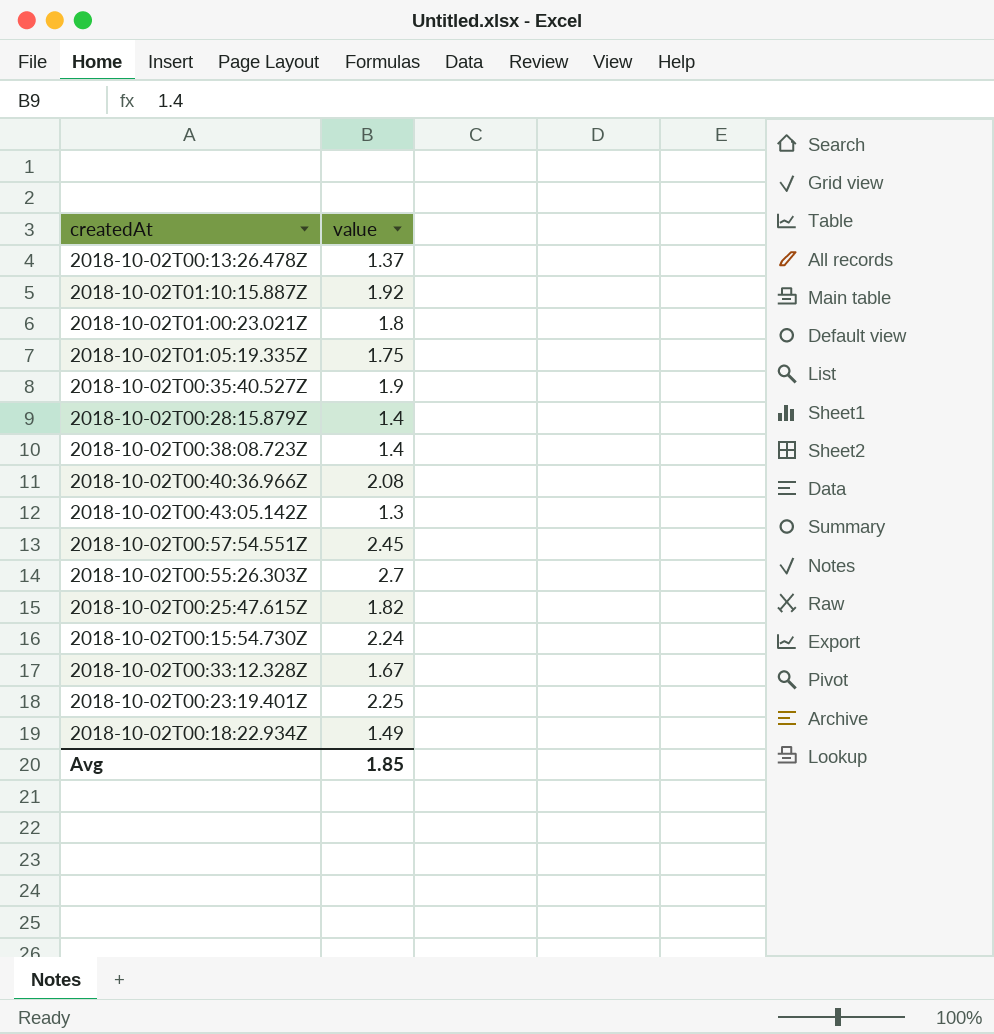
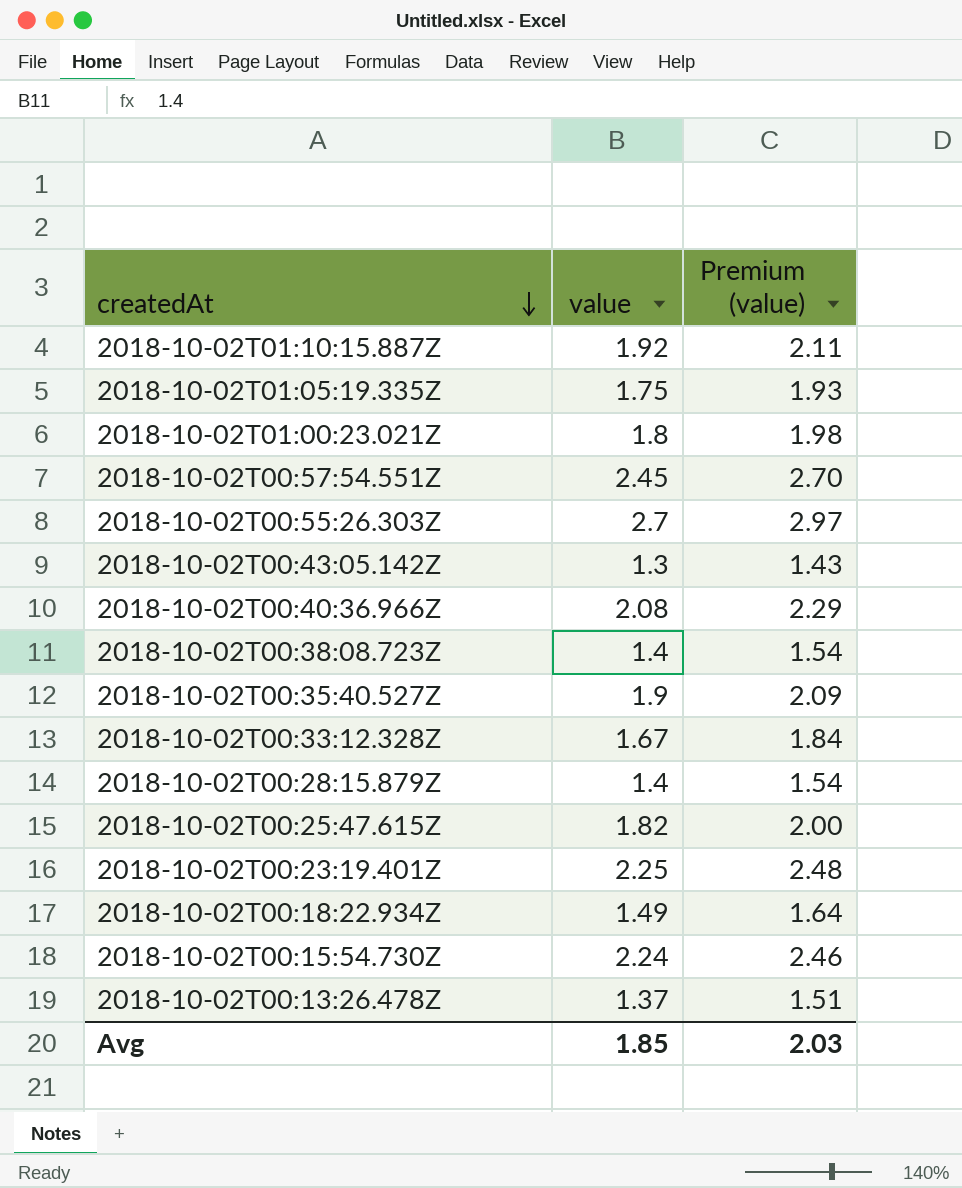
row order: none -> createdAt descending
column Premium (value) | formula: none -> [value] * 1.1

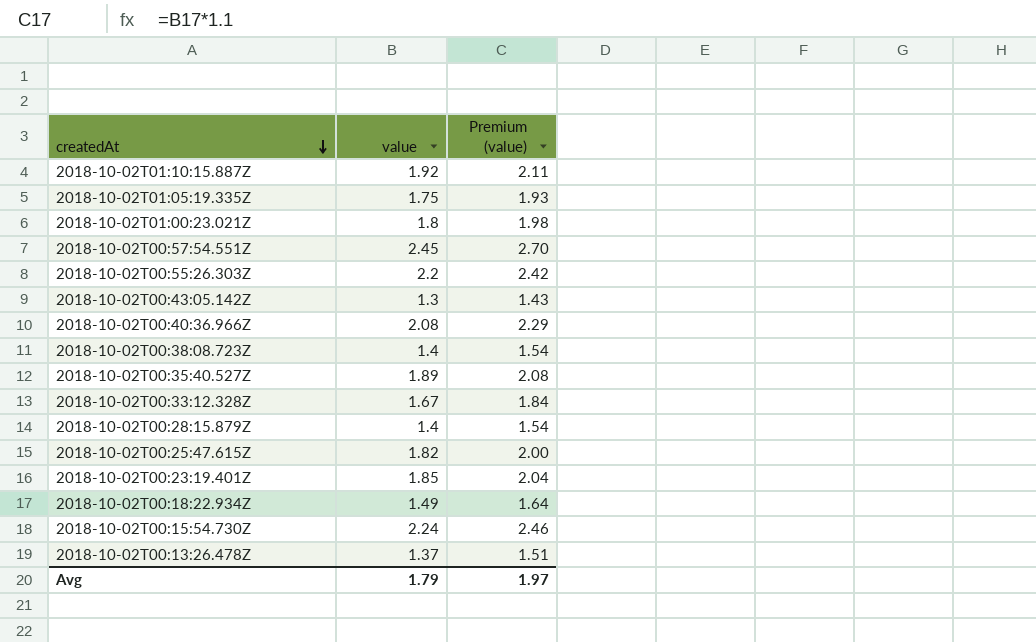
2018-10-02T00:55:26.303Z | value: 2.7 -> 2.2
2018-10-02T00:55:26.303Z | Premium (value): 2.97 -> 2.42
2018-10-02T00:35:40.527Z | value: 1.9 -> 1.89
2018-10-02T00:35:40.527Z | Premium (value): 2.09 -> 2.08
2018-10-02T00:23:19.401Z | value: 2.25 -> 1.85
2018-10-02T00:23:19.401Z | Premium (value): 2.48 -> 2.04
Avg | value: 1.85 -> 1.79
Avg | Premium (value): 2.03 -> 1.97

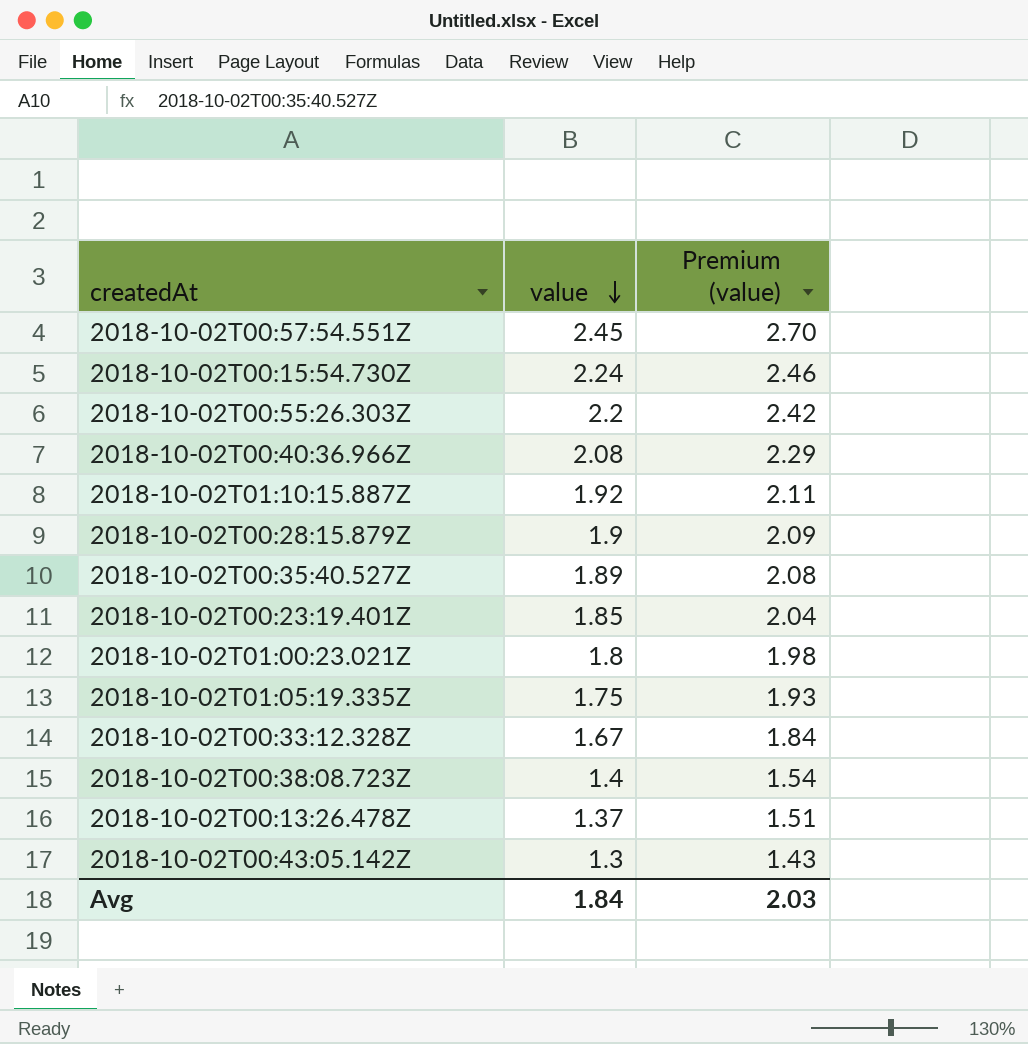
row order: createdAt descending -> value descending
row 2018-10-02T00:25:47.615Z: 1.82 | 2.00 -> none
row 2018-10-02T00:18:22.934Z: 1.49 | 1.64 -> none
2018-10-02T00:28:15.879Z | value: 1.4 -> 1.9
2018-10-02T00:28:15.879Z | Premium (value): 1.54 -> 2.09
Avg | value: 1.79 -> 1.84
Avg | Premium (value): 1.97 -> 2.03

